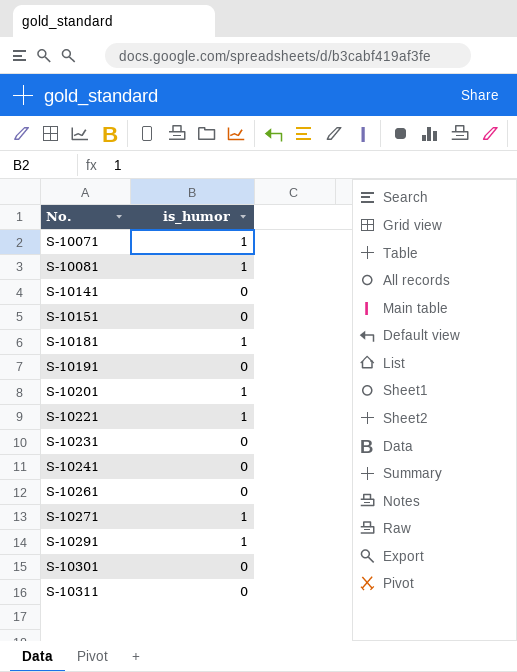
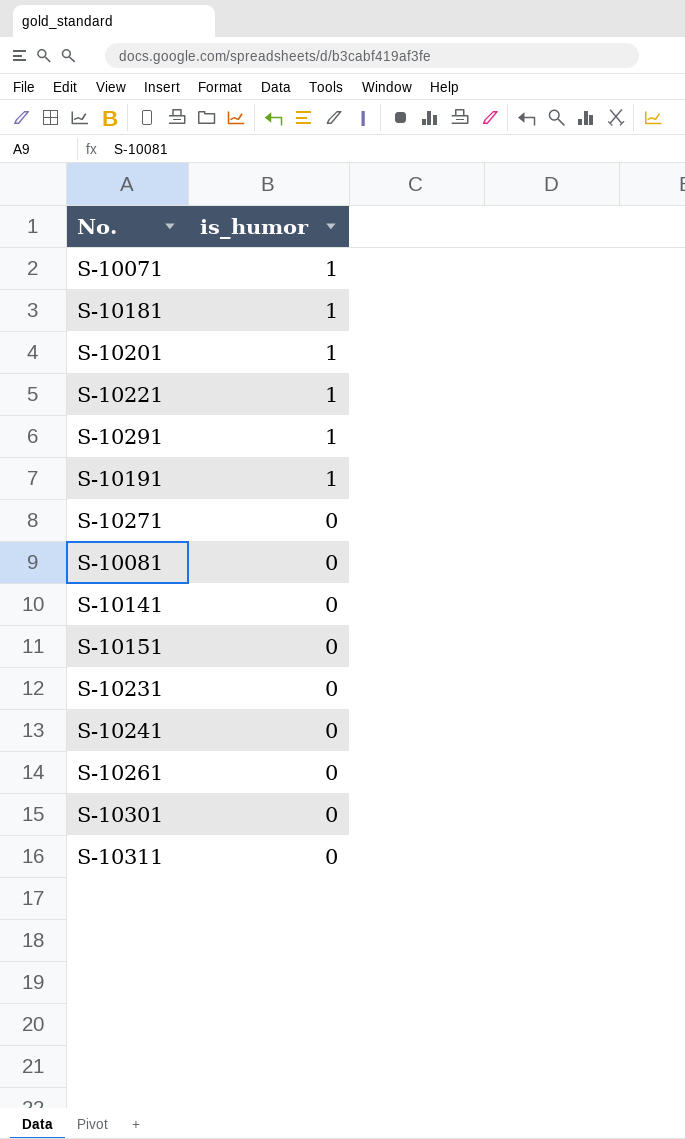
row order: No. ascending -> is_humor descending
S-10191 | is_humor: 0 -> 1
S-10271 | is_humor: 1 -> 0
S-10081 | is_humor: 1 -> 0

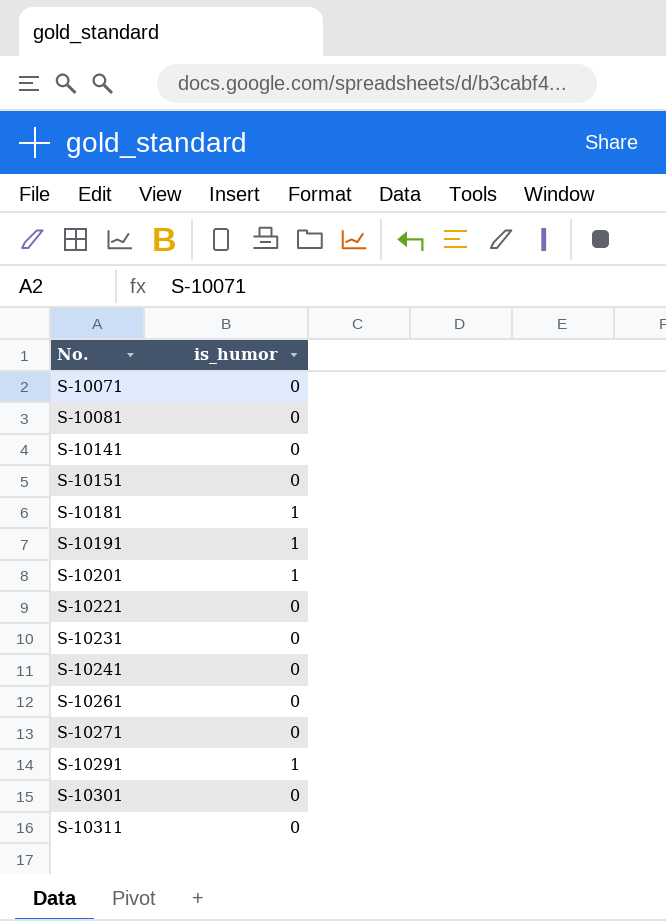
row order: is_humor descending -> No. ascending
S-10071 | is_humor: 1 -> 0
S-10221 | is_humor: 1 -> 0

